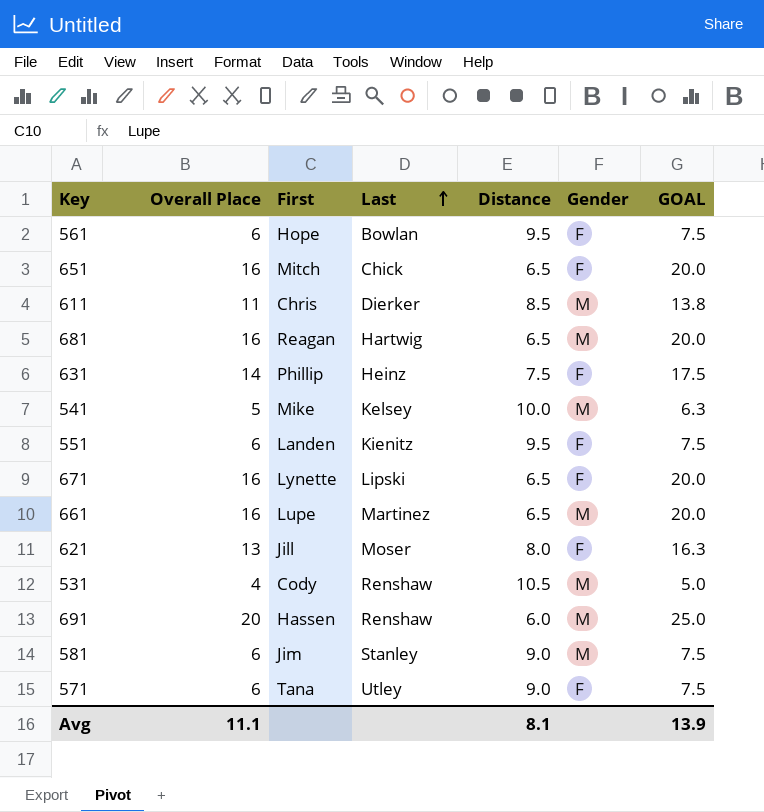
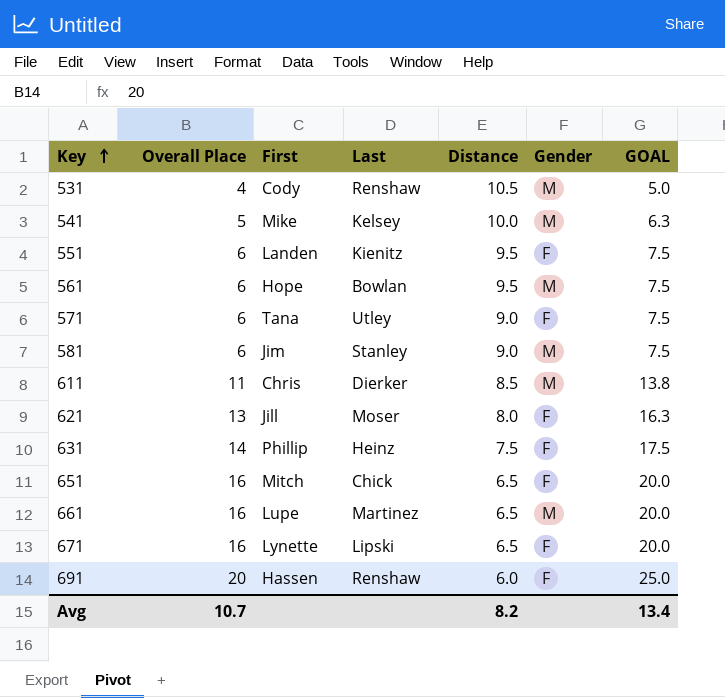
row order: Last ascending -> Key ascending
row 681: 16 | Reagan | Hartwig | 6.5 | M | 20.0 -> none
561 | Gender: F -> M
691 | Gender: M -> F
Avg | Overall Place: 11.1 -> 10.7
Avg | Distance: 8.1 -> 8.2
Avg | GOAL: 13.9 -> 13.4

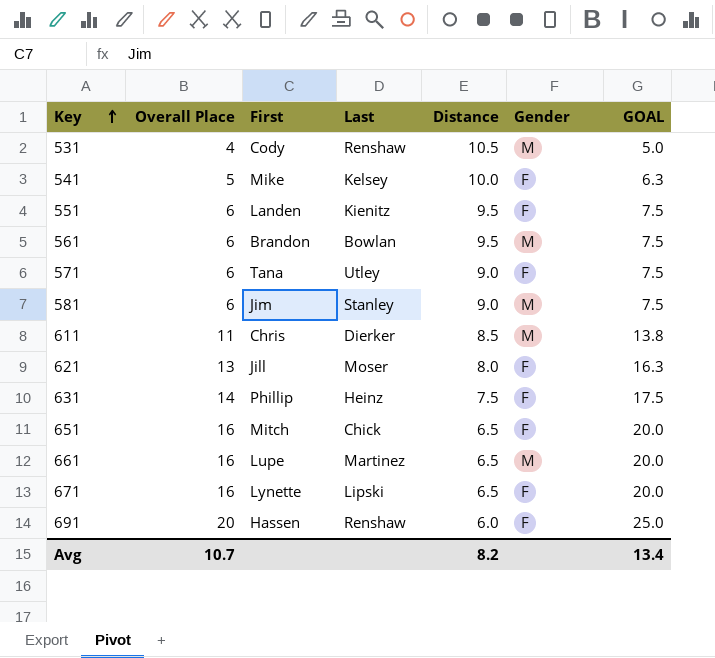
541 | Gender: M -> F
561 | First: Hope -> Brandon

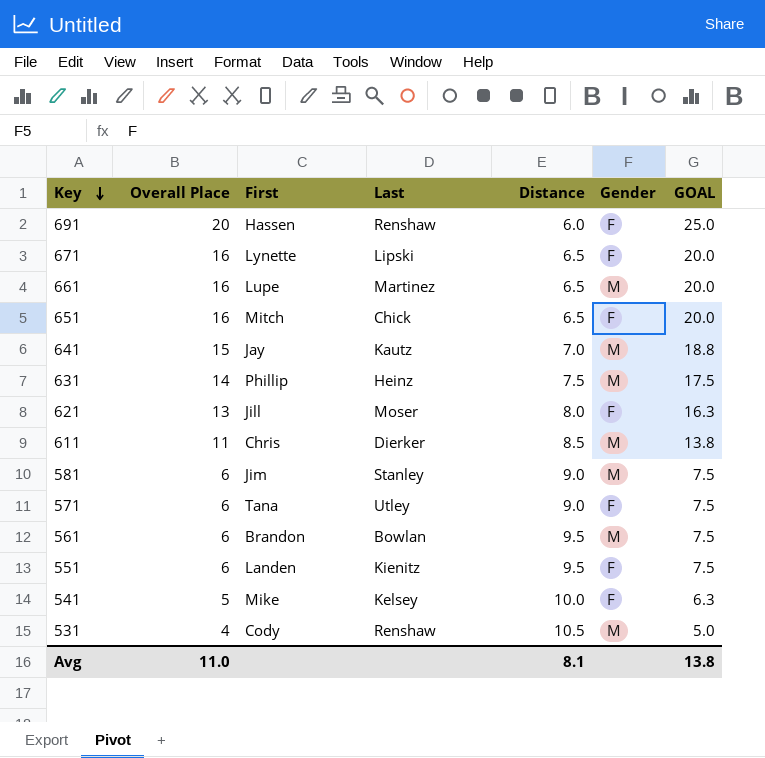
row order: Key ascending -> Key descending
row 641: none -> 15 | Jay | Kautz | 7.0 | M | 18.8
631 | Gender: F -> M
Avg | Overall Place: 10.7 -> 11.0
Avg | Distance: 8.2 -> 8.1
Avg | GOAL: 13.4 -> 13.8

